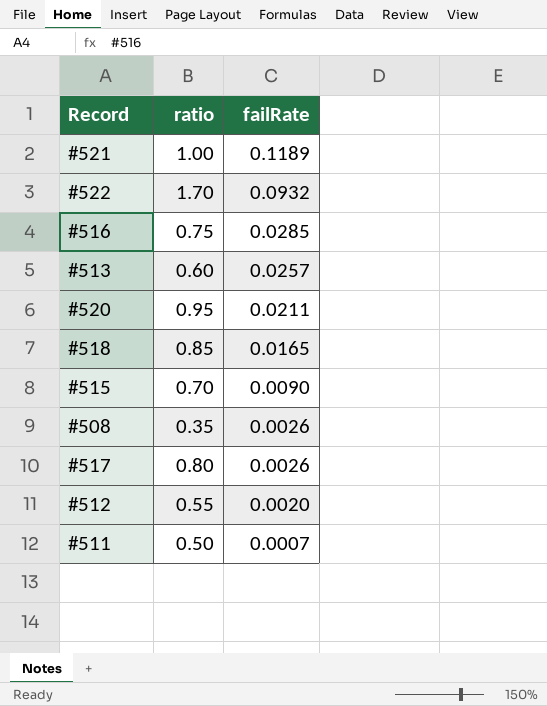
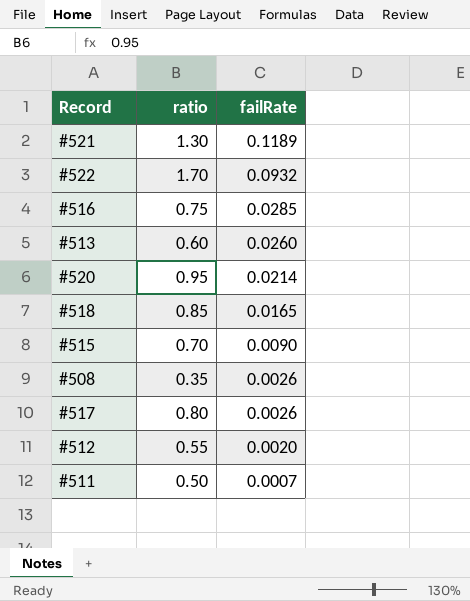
#521 | ratio: 1.00 -> 1.30
#513 | failRate: 0.0257 -> 0.0260
#520 | failRate: 0.0211 -> 0.0214

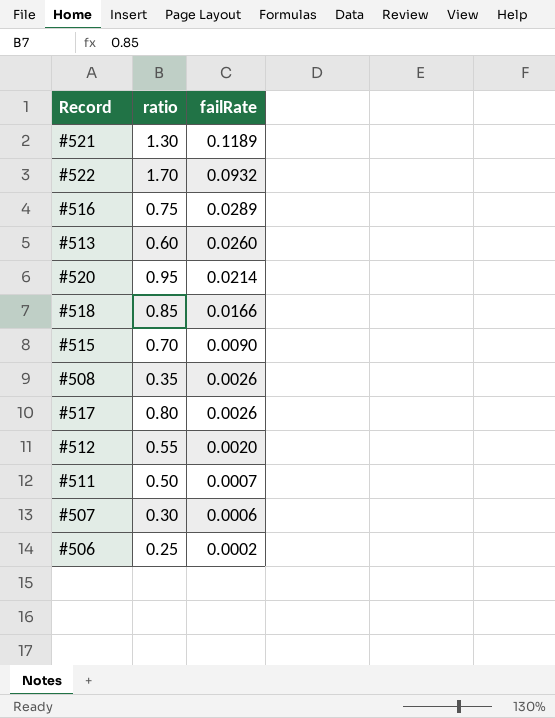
#516 | failRate: 0.0285 -> 0.0289
#518 | failRate: 0.0165 -> 0.0166
row #507: none -> 0.30 | 0.0006
row #506: none -> 0.25 | 0.0002

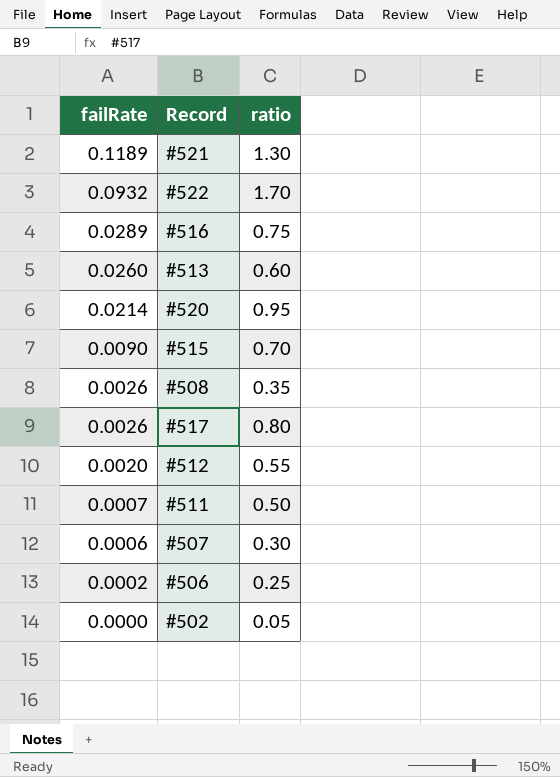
column failRate | position: 3 -> 1
row #518: 0.85 | 0.0166 -> none
row #502: none -> 0.0000 | 0.05

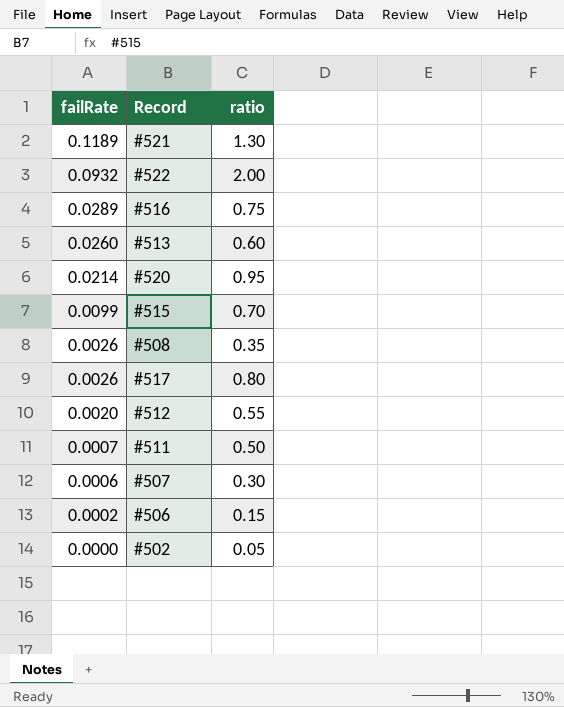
#522 | ratio: 1.70 -> 2.00
#515 | failRate: 0.0090 -> 0.0099
#506 | ratio: 0.25 -> 0.15

